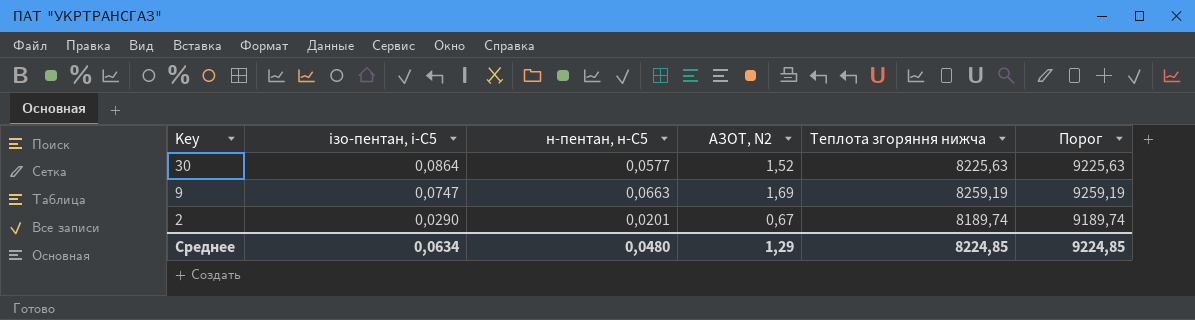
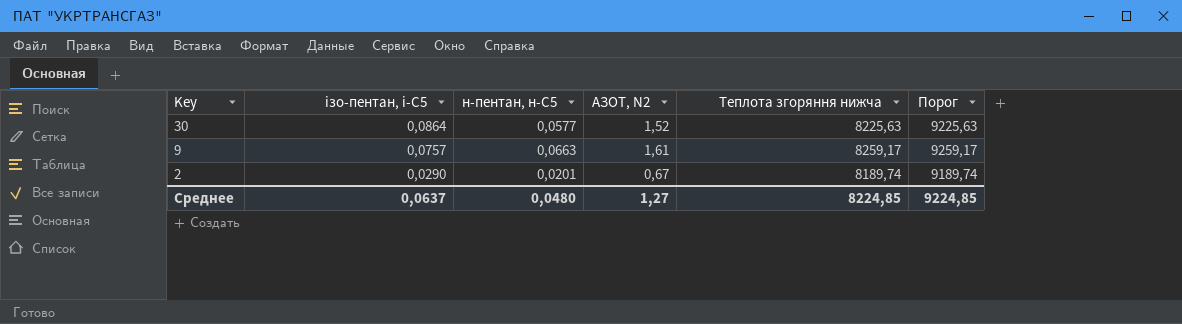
9 | ізо-пентан, і-С5: 0,0747 -> 0,0757
9 | АЗОТ, N2: 1,69 -> 1,61
9 | Теплота згоряння нижча: 8259,19 -> 8259,17
9 | Порог: 9259,19 -> 9259,17
Среднее | ізо-пентан, і-С5: 0,0634 -> 0,0637
Среднее | АЗОТ, N2: 1,29 -> 1,27

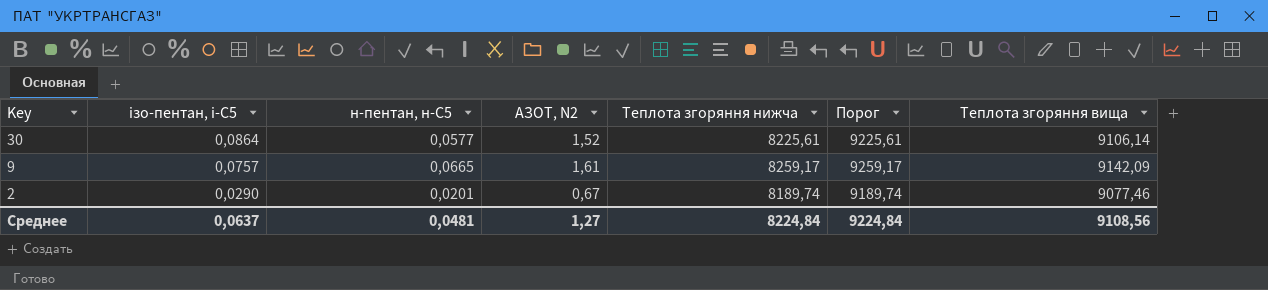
column Теплота згоряння вища | position: none -> 7
30 | Теплота згоряння нижча: 8225,63 -> 8225,61
30 | Порог: 9225,63 -> 9225,61
9 | н-пентан, н-С5: 0,0663 -> 0,0665
Среднее | н-пентан, н-С5: 0,0480 -> 0,0481
Среднее | Теплота згоряння нижча: 8224,85 -> 8224,84
Среднее | Порог: 9224,85 -> 9224,84

